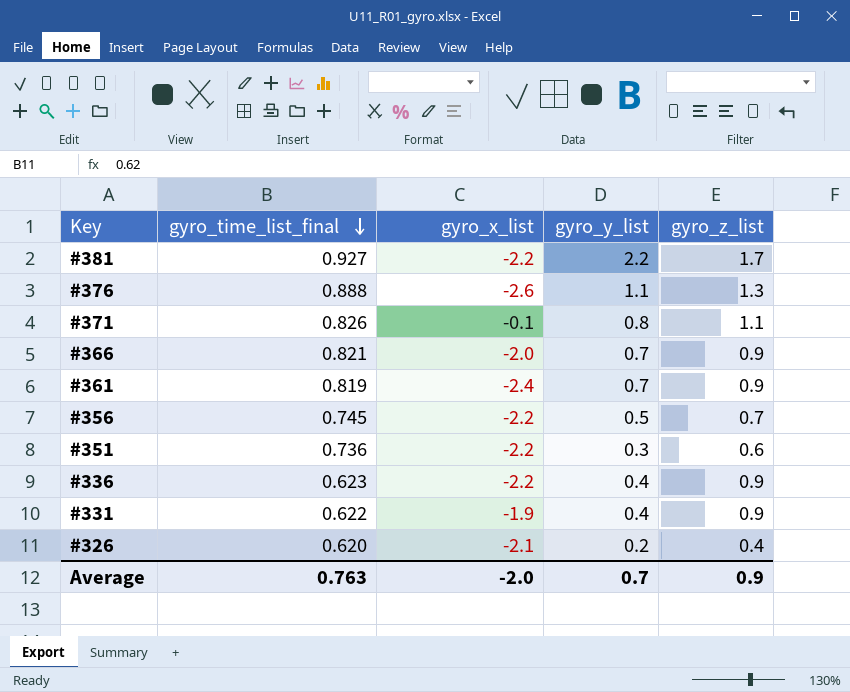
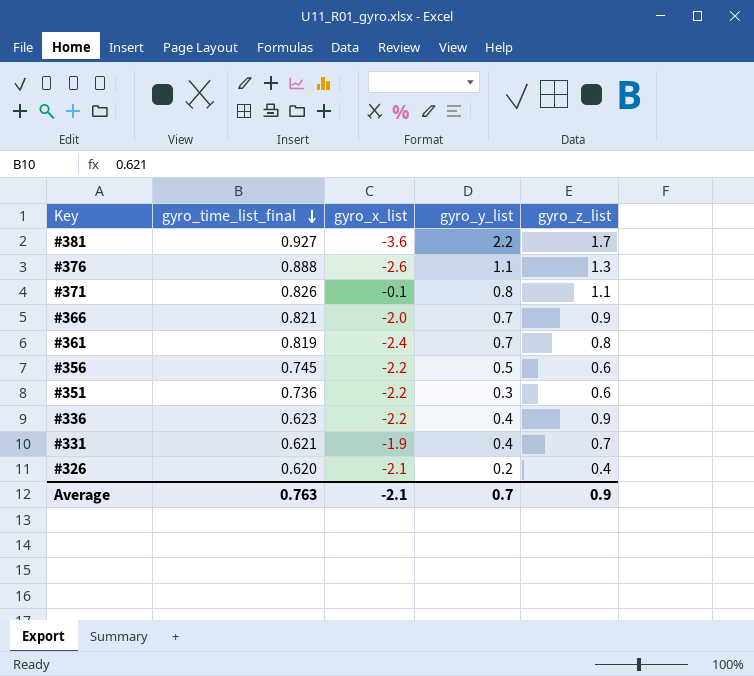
#381 | gyro_x_list: -2.2 -> -3.6
#361 | gyro_z_list: 0.9 -> 0.8
#356 | gyro_z_list: 0.7 -> 0.6
#331 | gyro_time_list_final: 0.622 -> 0.621
#331 | gyro_z_list: 0.9 -> 0.7
Average | gyro_x_list: -2.0 -> -2.1

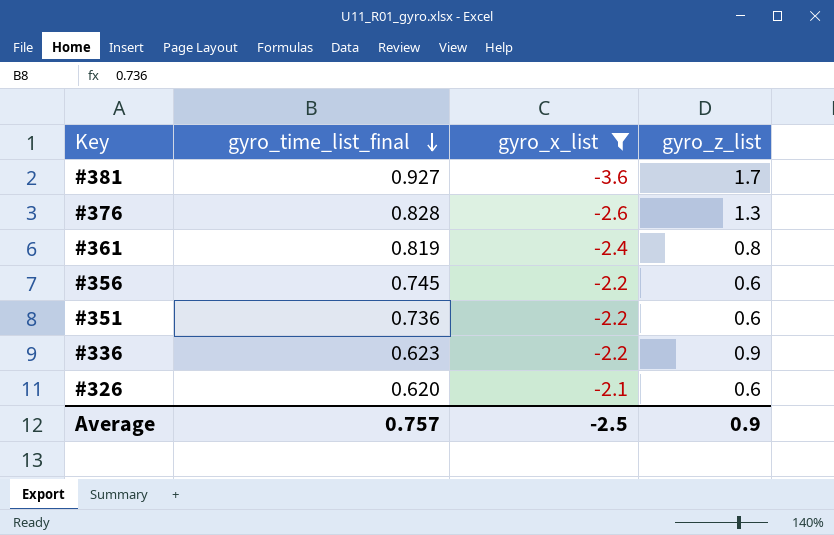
filter: none -> gyro_x_list <= -2.1
column gyro_y_list | position: 4 -> none
#376 | gyro_time_list_final: 0.888 -> 0.828
#326 | gyro_z_list: 0.4 -> 0.6
Average | gyro_time_list_final: 0.763 -> 0.757
Average | gyro_x_list: -2.1 -> -2.5

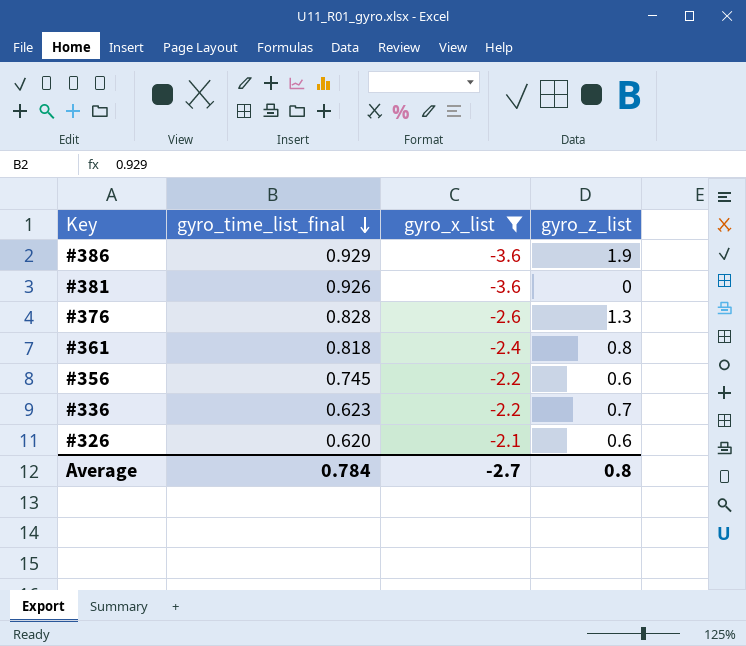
row #351: 0.736 | -2.2 | 0.6 -> none
row #386: none -> 0.929 | -3.6 | 1.9
#381 | gyro_time_list_final: 0.927 -> 0.926
#381 | gyro_z_list: 1.7 -> 0
#361 | gyro_time_list_final: 0.819 -> 0.818
#336 | gyro_z_list: 0.9 -> 0.7
Average | gyro_time_list_final: 0.757 -> 0.784
Average | gyro_x_list: -2.5 -> -2.7
Average | gyro_z_list: 0.9 -> 0.8

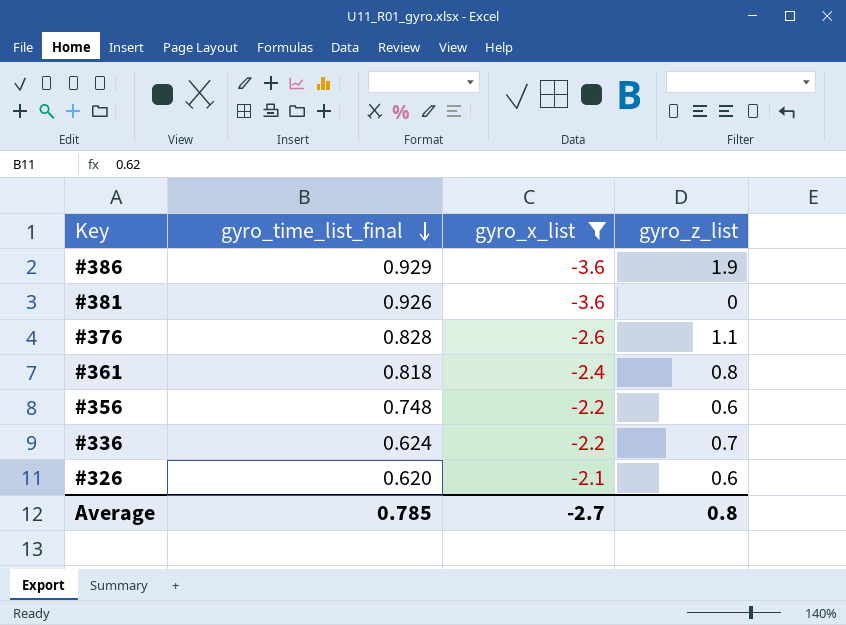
#376 | gyro_z_list: 1.3 -> 1.1
#356 | gyro_time_list_final: 0.745 -> 0.748
#336 | gyro_time_list_final: 0.623 -> 0.624
Average | gyro_time_list_final: 0.784 -> 0.785

